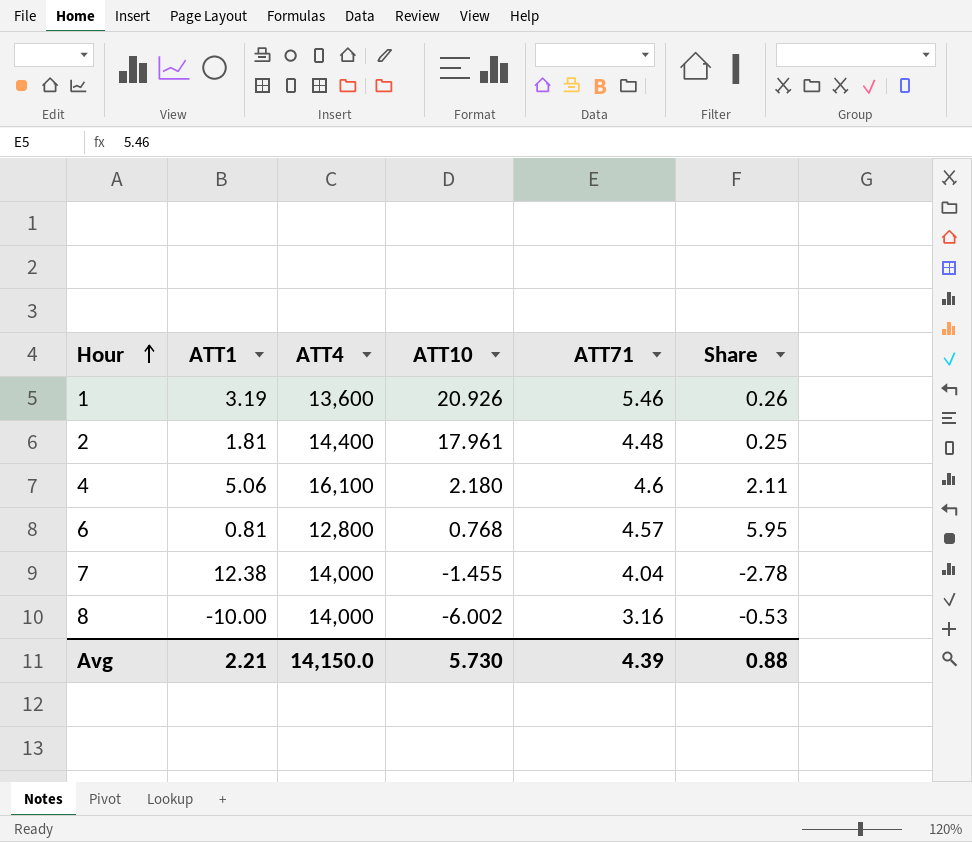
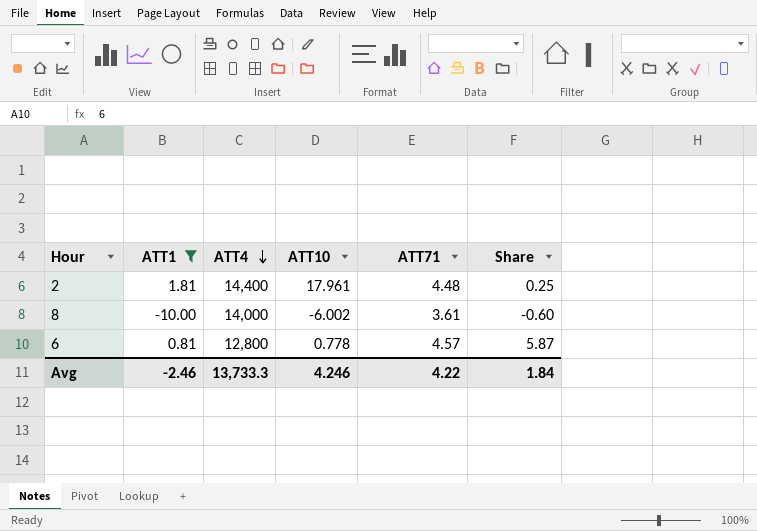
filter: none -> ATT1 <= 1.81
row order: Hour ascending -> ATT4 descending
8 | ATT71: 3.16 -> 3.61
8 | Share: -0.53 -> -0.60
6 | ATT10: 0.768 -> 0.778
6 | Share: 5.95 -> 5.87
Avg | ATT1: 2.21 -> -2.46
Avg | ATT4: 14,150.0 -> 13,733.3
Avg | ATT10: 5.730 -> 4.246
Avg | ATT71: 4.39 -> 4.22
Avg | Share: 0.88 -> 1.84

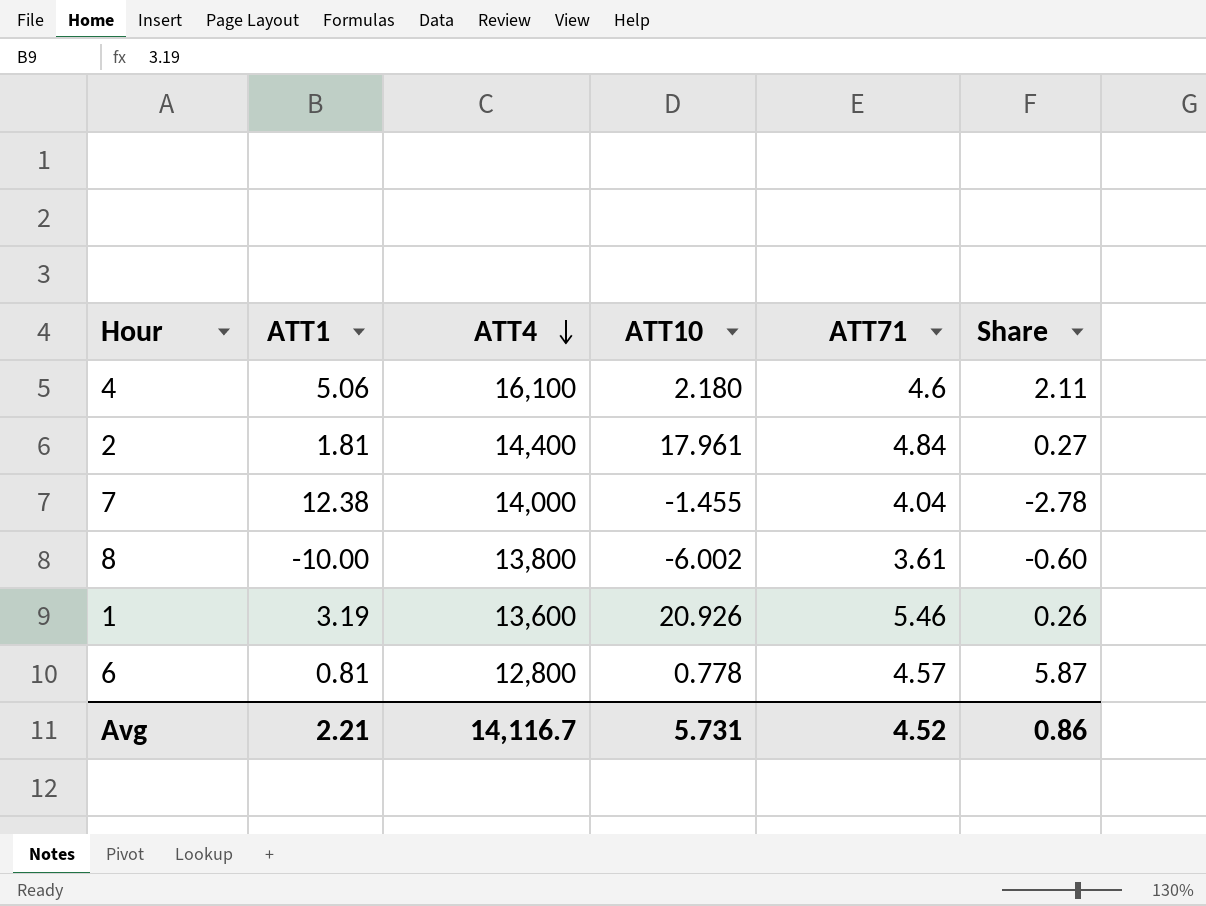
filter: ATT1 <= 1.81 -> none
2 | ATT71: 4.48 -> 4.84
2 | Share: 0.25 -> 0.27
8 | ATT4: 14,000 -> 13,800
Avg | ATT1: -2.46 -> 2.21
Avg | ATT4: 13,733.3 -> 14,116.7
Avg | ATT10: 4.246 -> 5.731
Avg | ATT71: 4.22 -> 4.52
Avg | Share: 1.84 -> 0.86

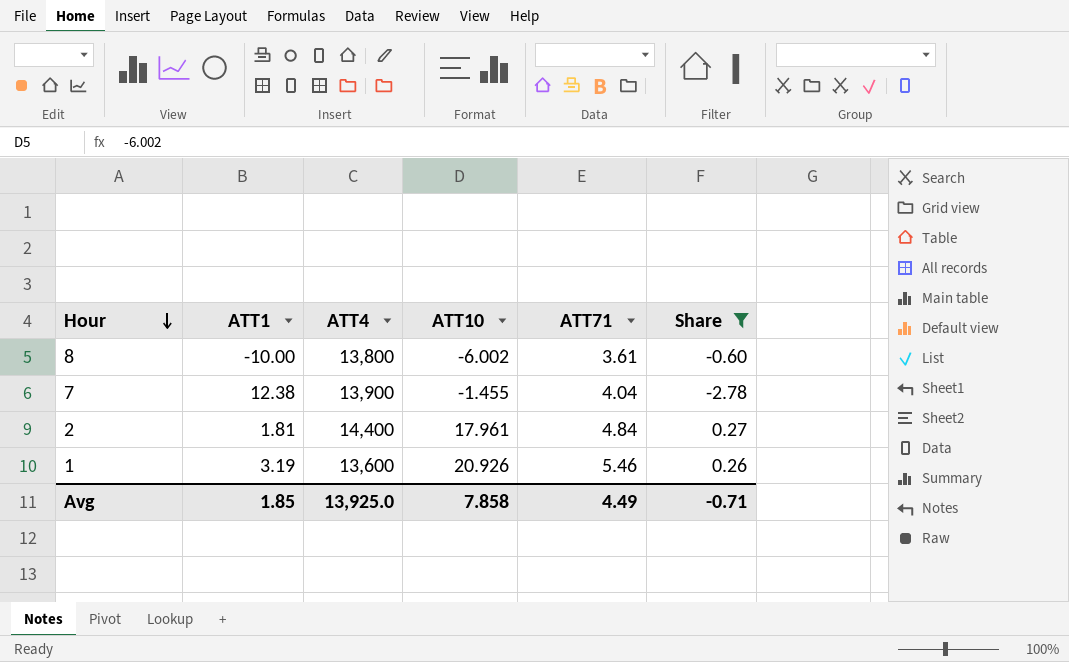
filter: none -> Share <= 0.27
row order: ATT4 descending -> Hour descending
7 | ATT4: 14,000 -> 13,900
Avg | ATT1: 2.21 -> 1.85
Avg | ATT4: 14,116.7 -> 13,925.0
Avg | ATT10: 5.731 -> 7.858
Avg | ATT71: 4.52 -> 4.49
Avg | Share: 0.86 -> -0.71

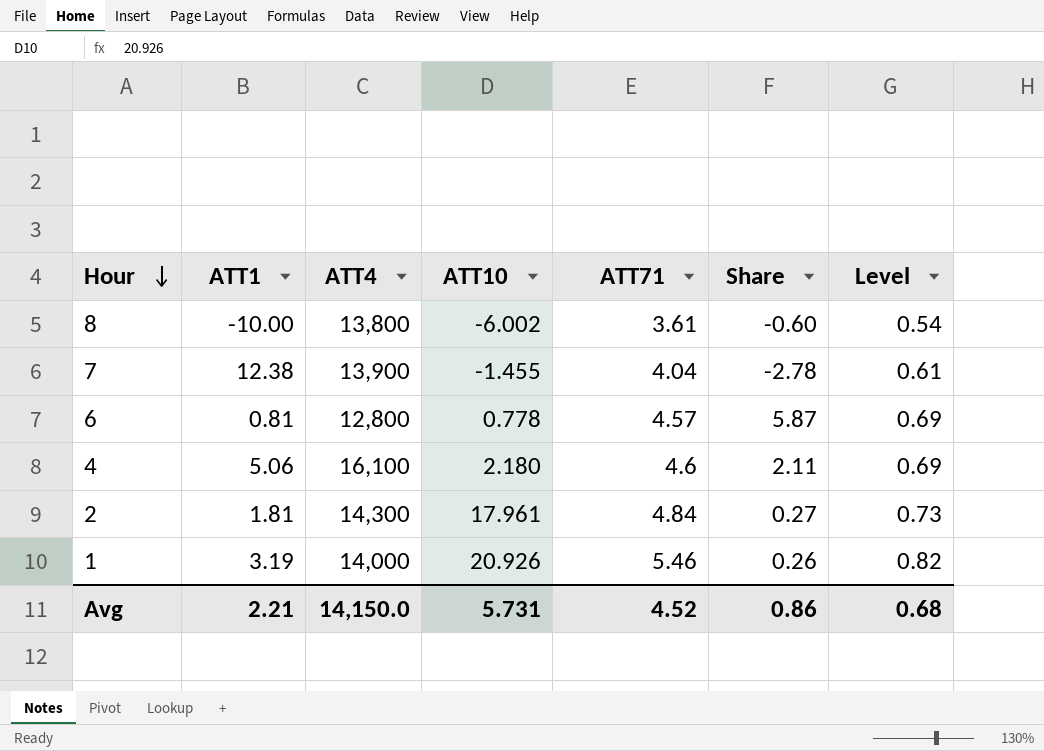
filter: Share <= 0.27 -> none
column Level | formula: none -> [ATT71] * 0.15
2 | ATT4: 14,400 -> 14,300
1 | ATT4: 13,600 -> 14,000
Avg | ATT1: 1.85 -> 2.21
Avg | ATT4: 13,925.0 -> 14,150.0
Avg | ATT10: 7.858 -> 5.731
Avg | ATT71: 4.49 -> 4.52
Avg | Share: -0.71 -> 0.86

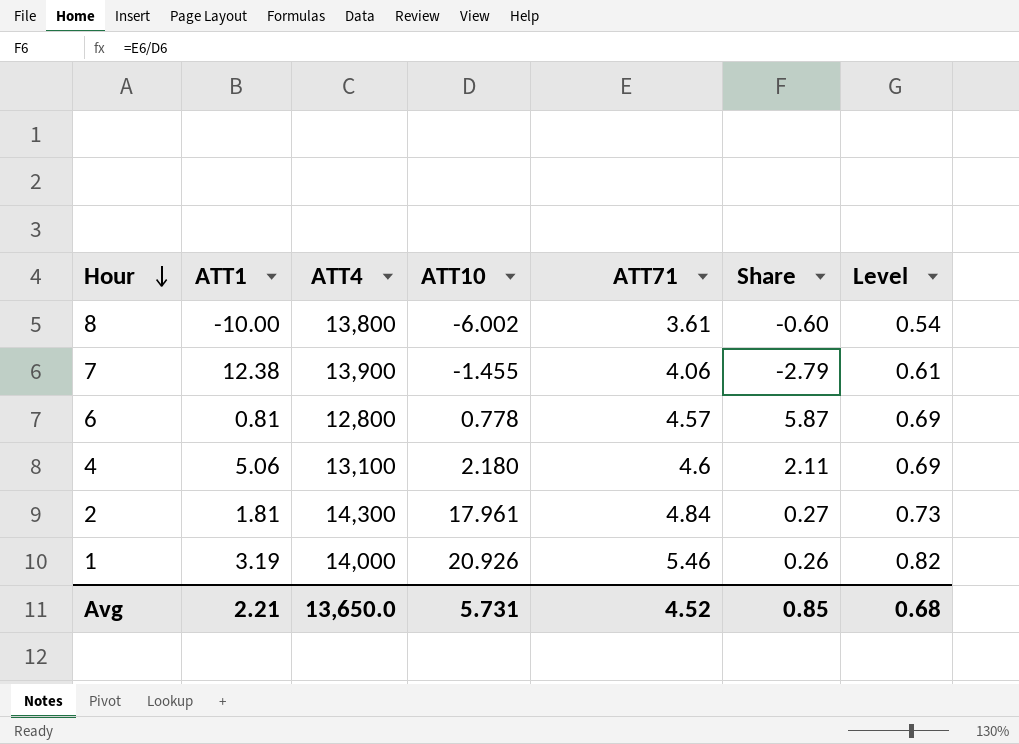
7 | ATT71: 4.04 -> 4.06
7 | Share: -2.78 -> -2.79
4 | ATT4: 16,100 -> 13,100
Avg | ATT4: 14,150.0 -> 13,650.0
Avg | Share: 0.86 -> 0.85

